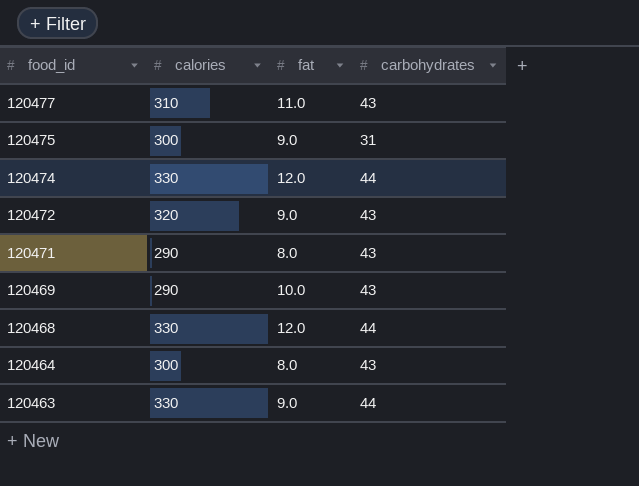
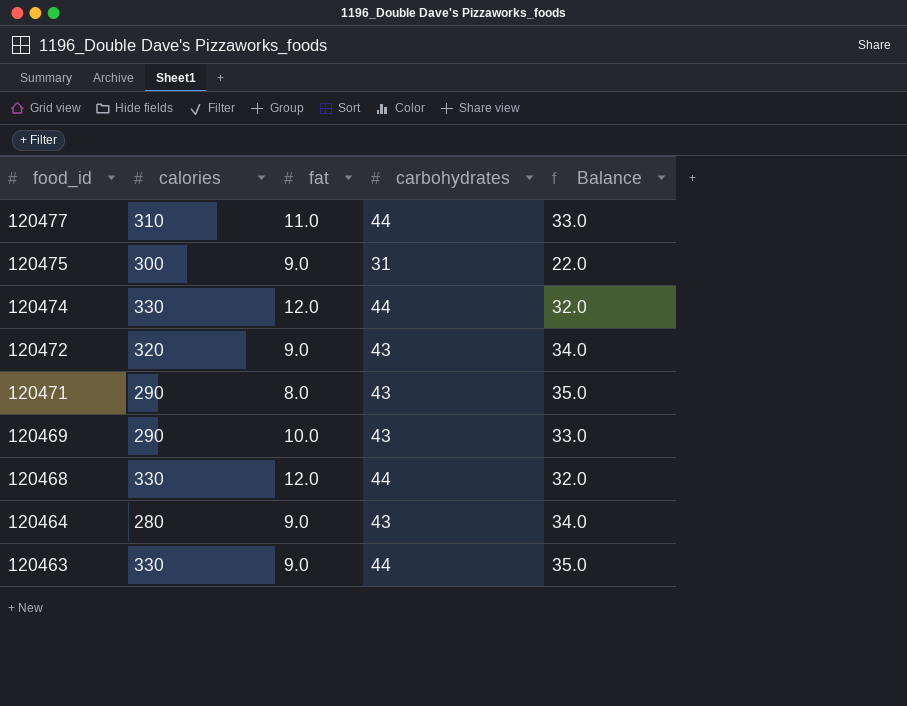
column Balance | formula: none -> [carbohydrates] - [fat]
120477 | carbohydrates: 43 -> 44
120464 | calories: 300 -> 280
120464 | fat: 8.0 -> 9.0

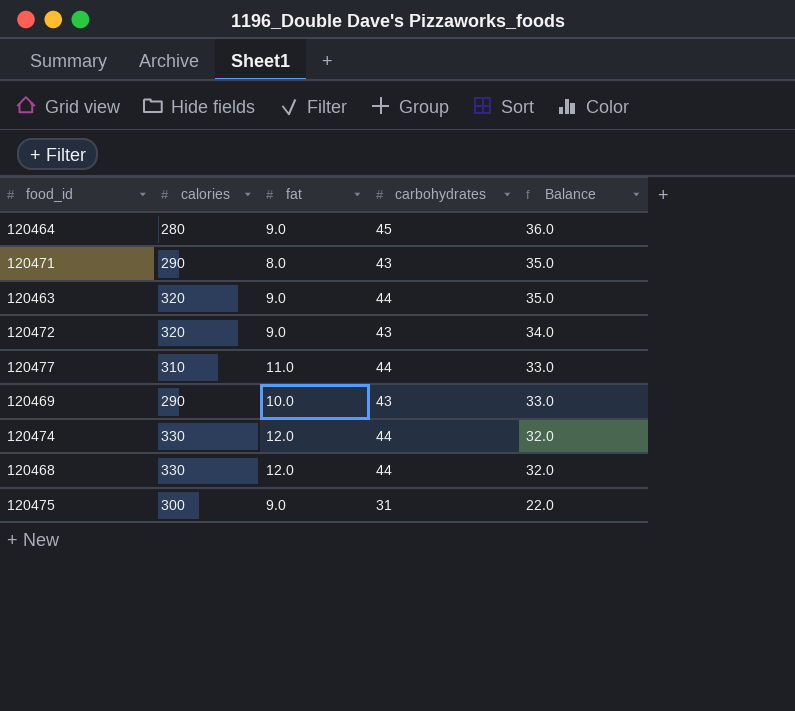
row order: food_id descending -> Balance descending
120464 | carbohydrates: 43 -> 45
120464 | Balance: 34.0 -> 36.0
120463 | calories: 330 -> 320

